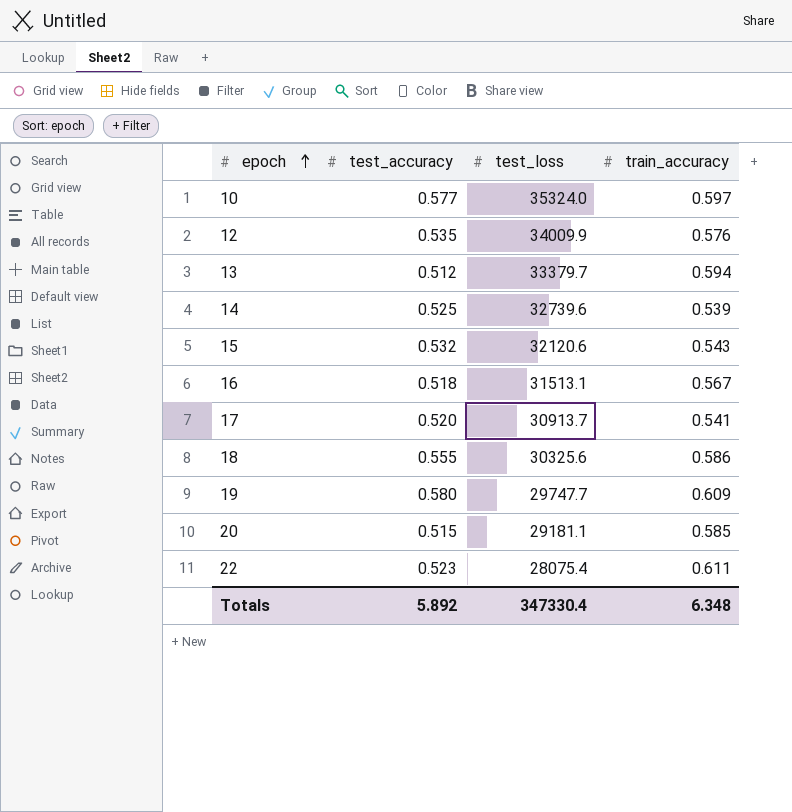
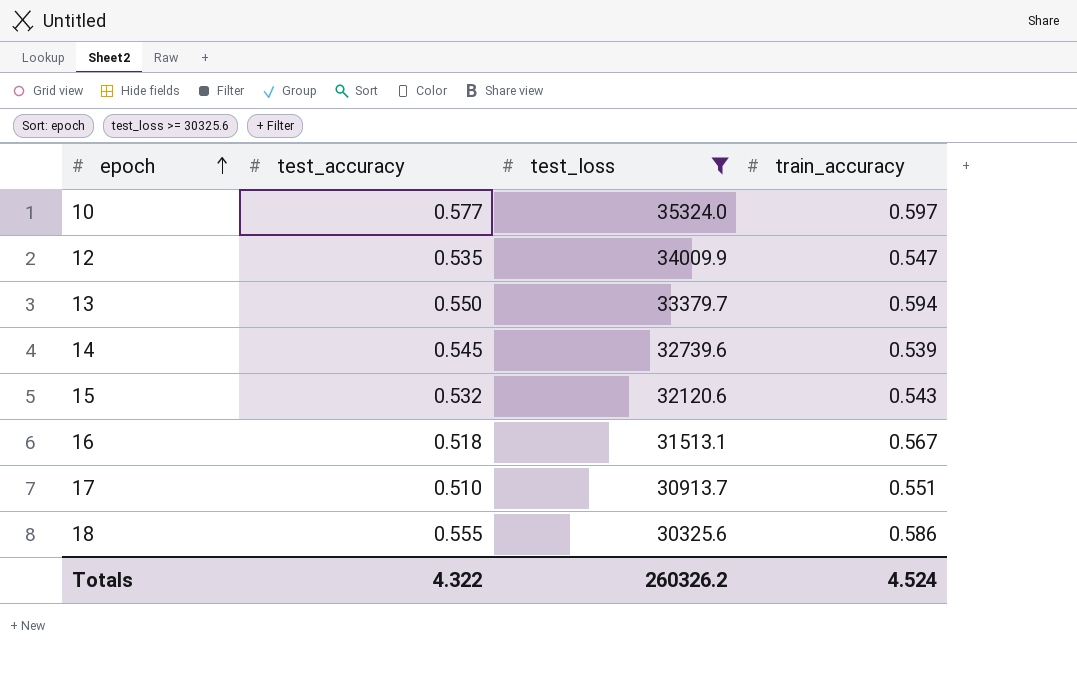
filter: none -> test_loss >= 30325.6
12 | train_accuracy: 0.576 -> 0.547
13 | test_accuracy: 0.512 -> 0.550
14 | test_accuracy: 0.525 -> 0.545
17 | test_accuracy: 0.520 -> 0.510
17 | train_accuracy: 0.541 -> 0.551
Totals | test_accuracy: 5.892 -> 4.322
Totals | test_loss: 347330.4 -> 260326.2
Totals | train_accuracy: 6.348 -> 4.524

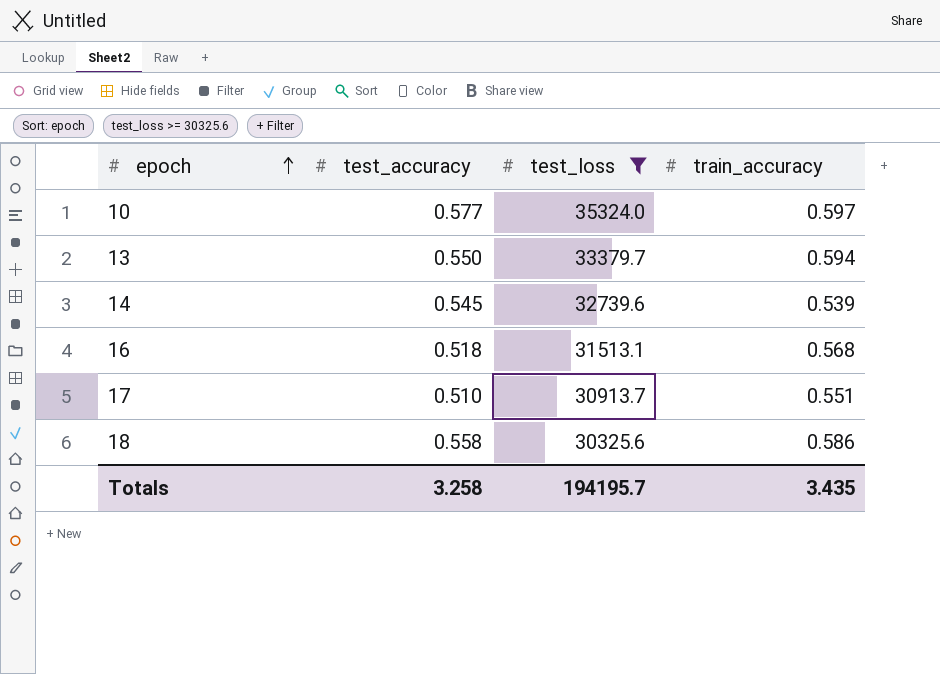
row 12: 0.535 | 34009.9 | 0.547 -> none
row 15: 0.532 | 32120.6 | 0.543 -> none
16 | train_accuracy: 0.567 -> 0.568
18 | test_accuracy: 0.555 -> 0.558
Totals | test_accuracy: 4.322 -> 3.258
Totals | test_loss: 260326.2 -> 194195.7
Totals | train_accuracy: 4.524 -> 3.435

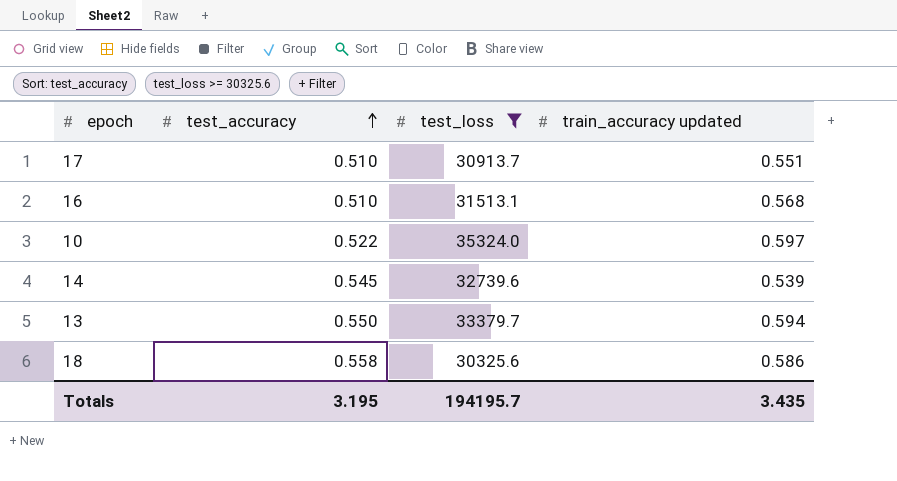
row order: epoch ascending -> test_accuracy ascending
column name: train_accuracy -> train_accuracy updated
16 | test_accuracy: 0.518 -> 0.510
10 | test_accuracy: 0.577 -> 0.522
Totals | test_accuracy: 3.258 -> 3.195

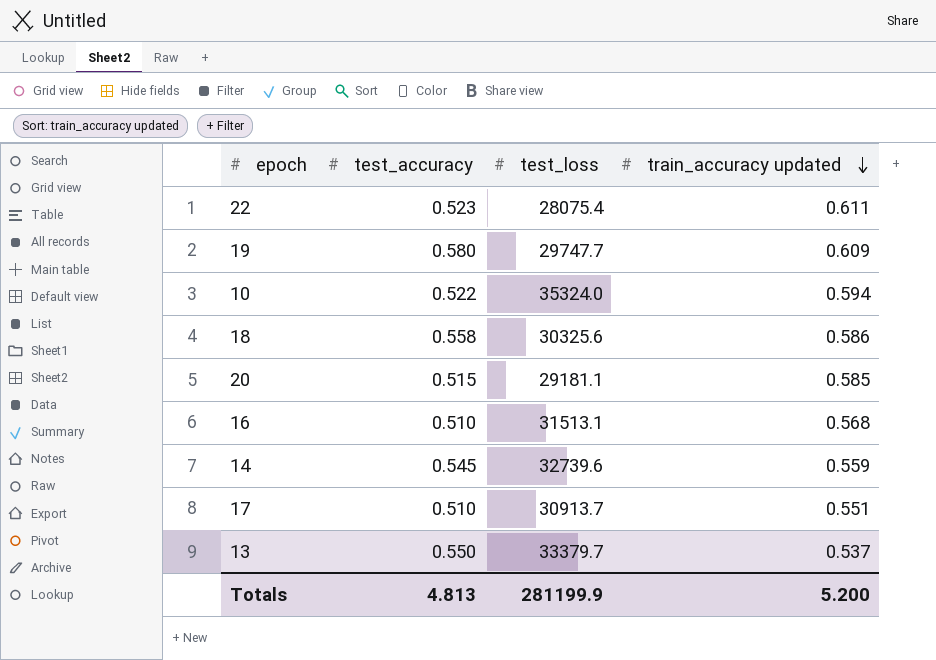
filter: test_loss >= 30325.6 -> none
row order: test_accuracy ascending -> train_accuracy updated descending
10 | train_accuracy updated: 0.597 -> 0.594
14 | train_accuracy updated: 0.539 -> 0.559
13 | train_accuracy updated: 0.594 -> 0.537
Totals | test_accuracy: 3.195 -> 4.813
Totals | test_loss: 194195.7 -> 281199.9
Totals | train_accuracy updated: 3.435 -> 5.200

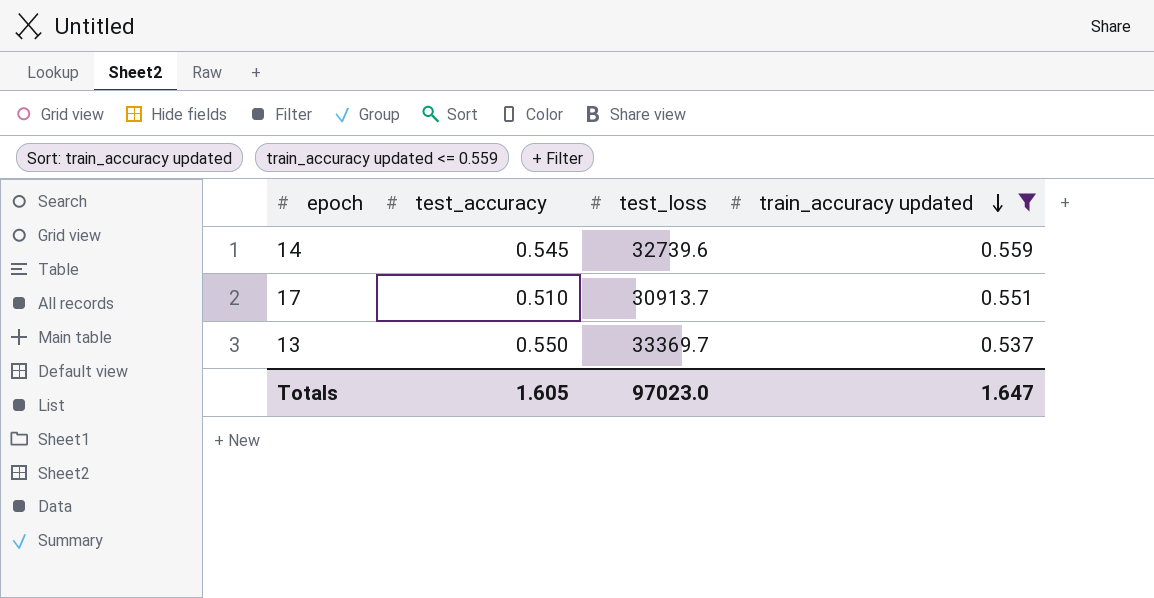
filter: none -> train_accuracy updated <= 0.559
13 | test_loss: 33379.7 -> 33369.7
Totals | test_accuracy: 4.813 -> 1.605
Totals | test_loss: 281199.9 -> 97023.0
Totals | train_accuracy updated: 5.200 -> 1.647

